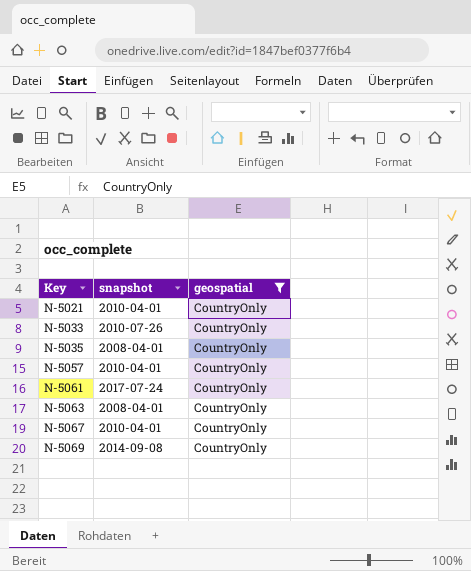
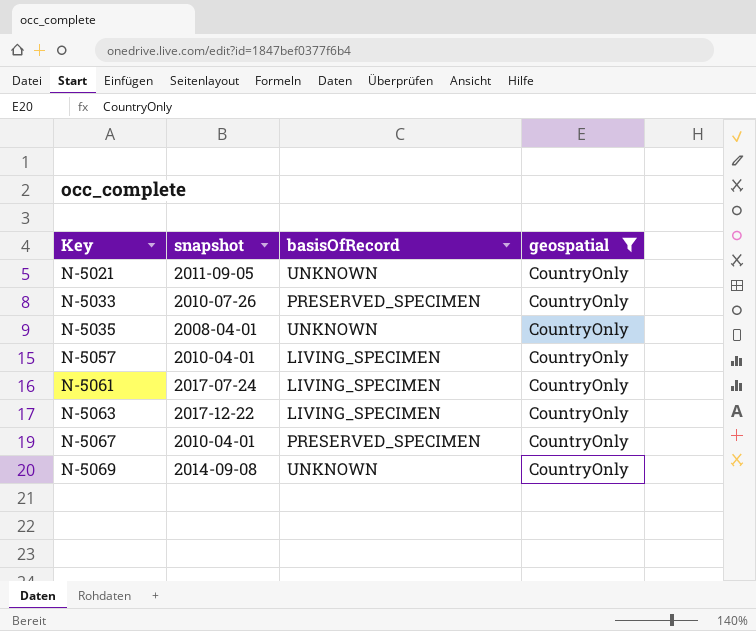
column basisOfRecord | position: none -> 3
N-5021 | snapshot: 2010-04-01 -> 2011-09-05
N-5063 | snapshot: 2008-04-01 -> 2017-12-22

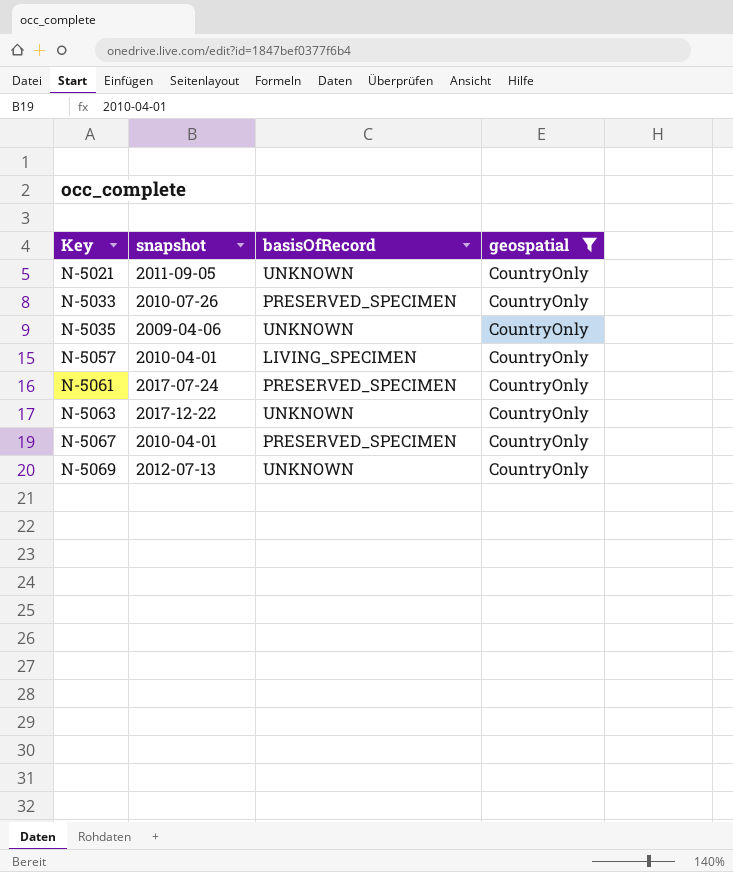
N-5035 | snapshot: 2008-04-01 -> 2009-04-06
N-5061 | basisOfRecord: LIVING_SPECIMEN -> PRESERVED_SPECIMEN
N-5063 | basisOfRecord: LIVING_SPECIMEN -> UNKNOWN
N-5069 | snapshot: 2014-09-08 -> 2012-07-13

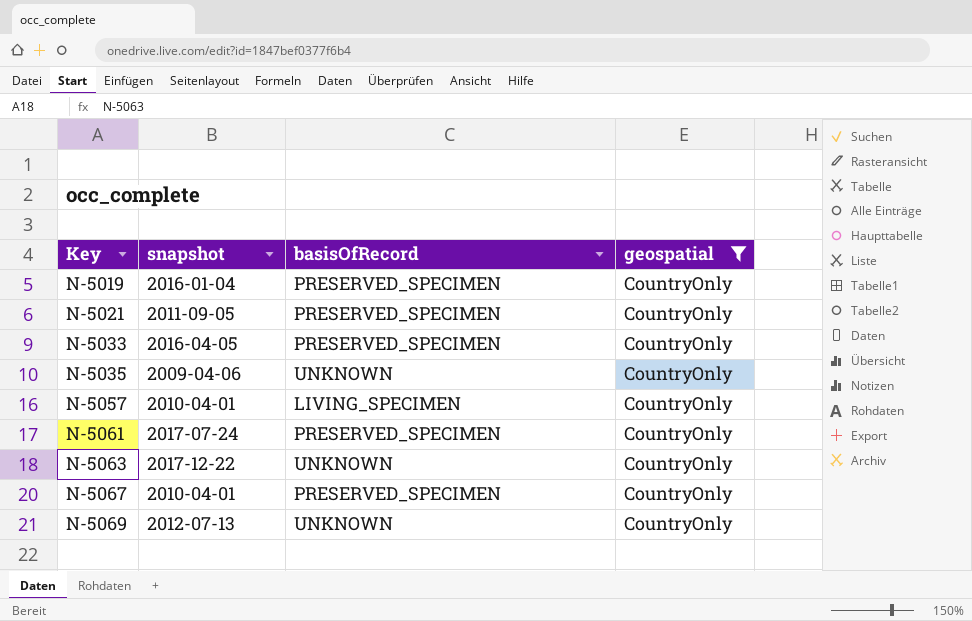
row N-5019: none -> 2016-01-04 | PRESERVED_SPECIMEN | CountryOnly
N-5021 | basisOfRecord: UNKNOWN -> PRESERVED_SPECIMEN
N-5033 | snapshot: 2010-07-26 -> 2016-04-05

